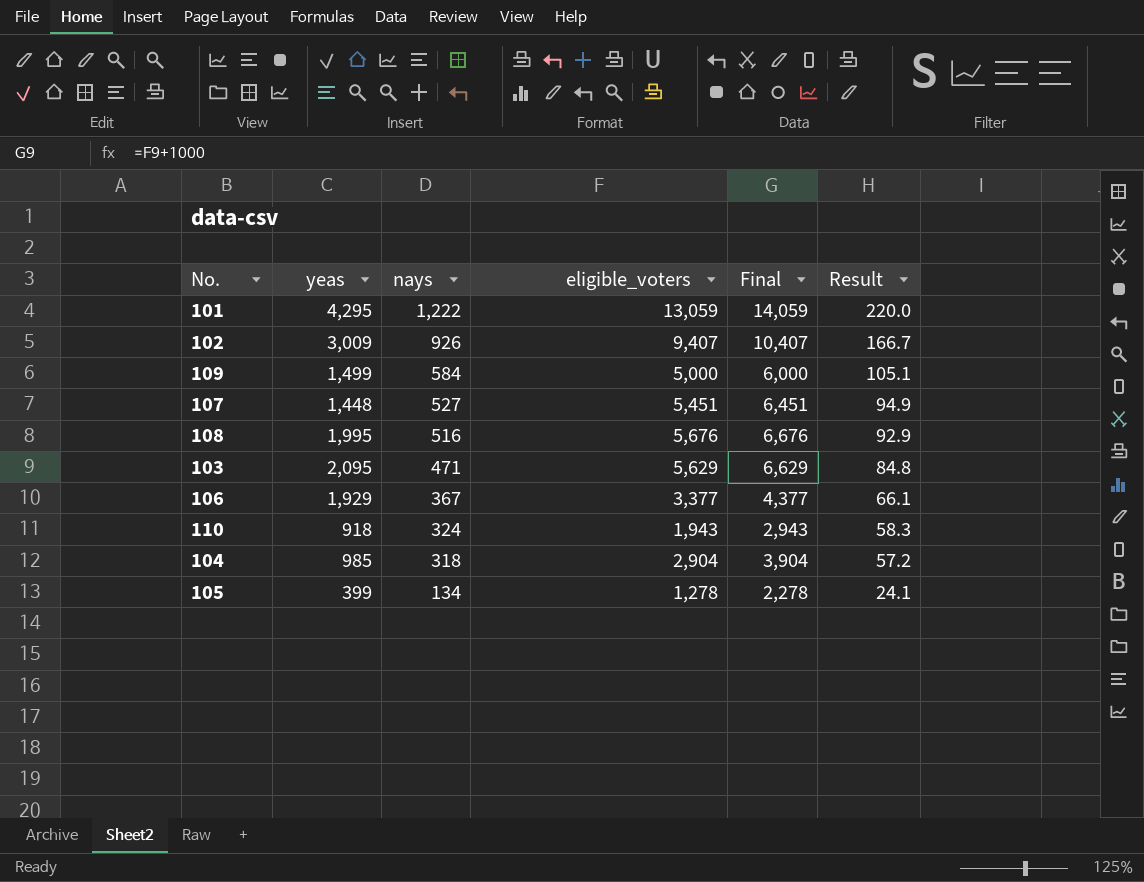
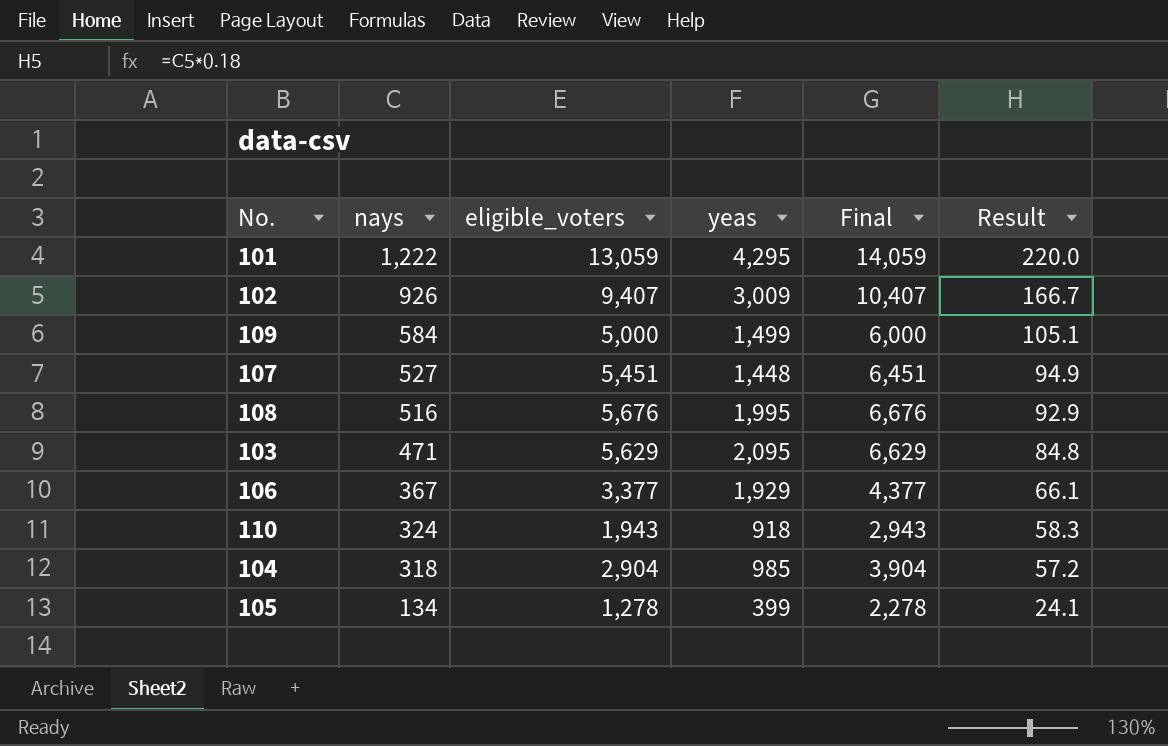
column yeas | position: 2 -> 4

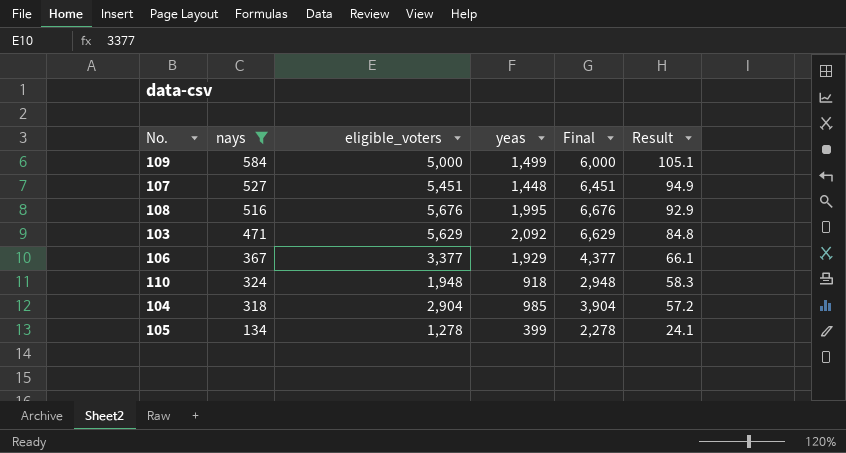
filter: none -> nays <= 584
103 | yeas: 2,095 -> 2,092
110 | eligible_voters: 1,943 -> 1,948
110 | Final: 2,943 -> 2,948

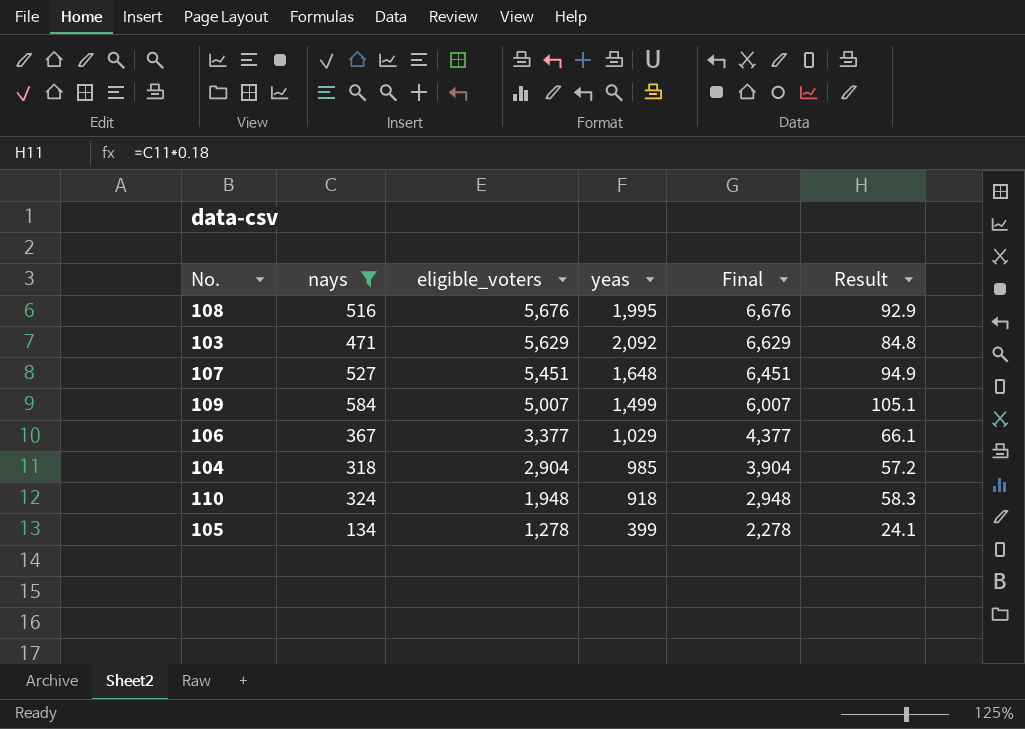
row order: nays descending -> eligible_voters descending
107 | yeas: 1,448 -> 1,648
109 | eligible_voters: 5,000 -> 5,007
109 | Final: 6,000 -> 6,007
106 | yeas: 1,929 -> 1,029

